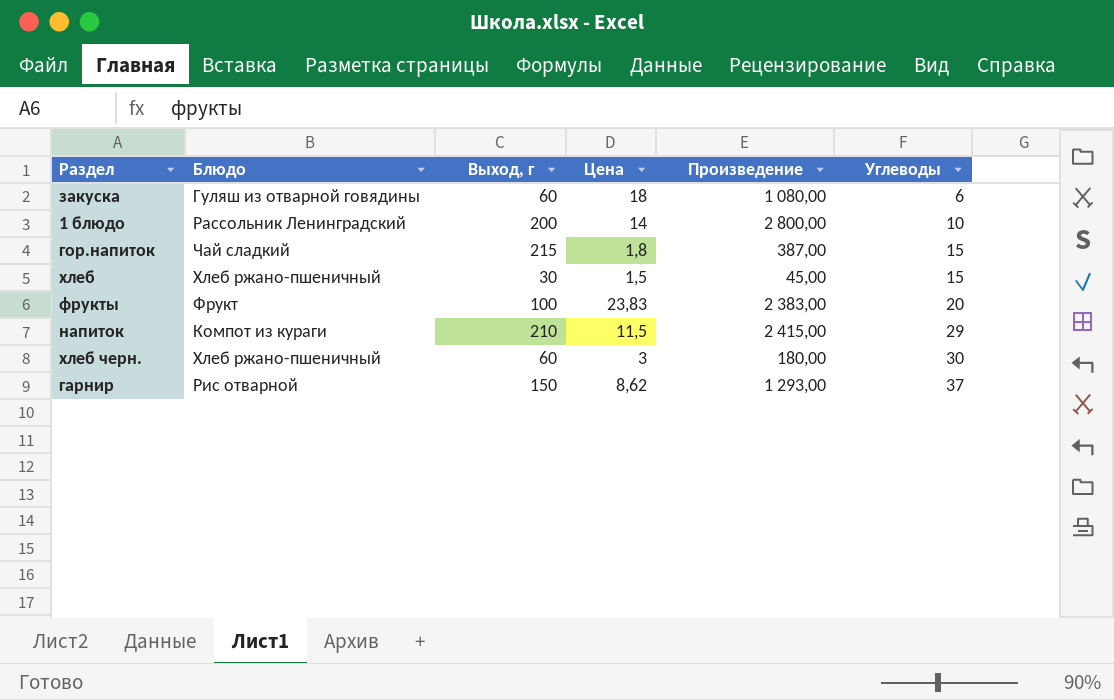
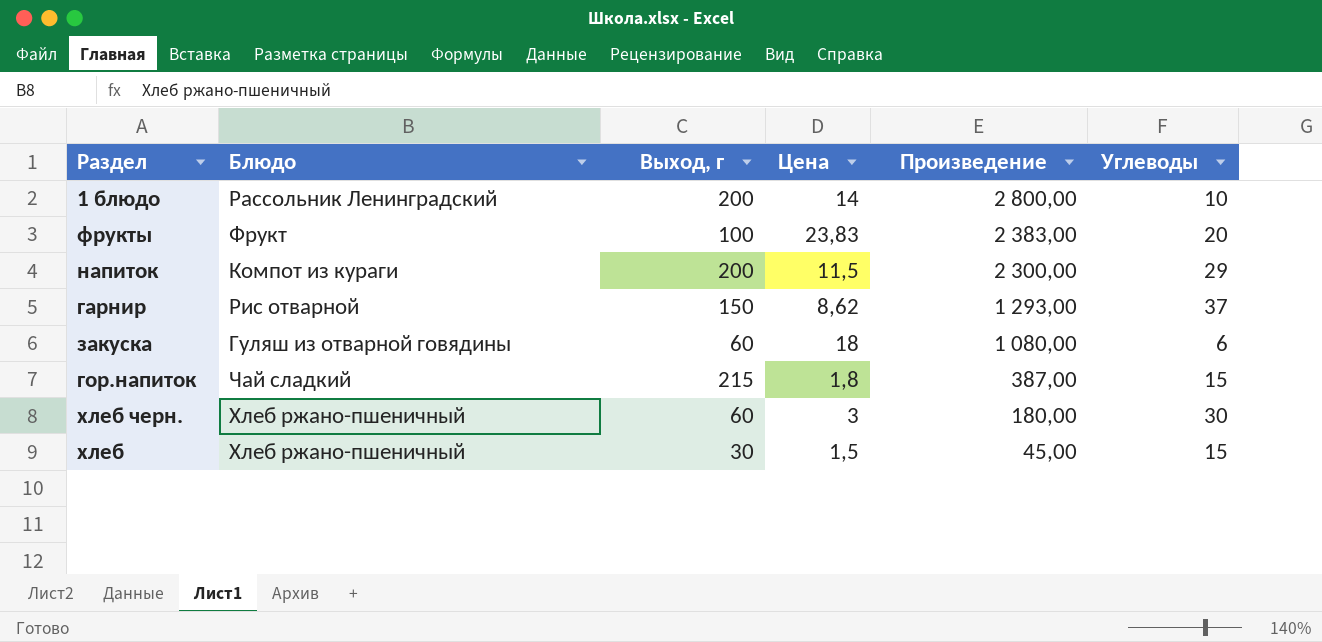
row order: Углеводы ascending -> Произведение descending
напиток | Выход, г: 210 -> 200
напиток | Произведение: 2 415,00 -> 2 300,00

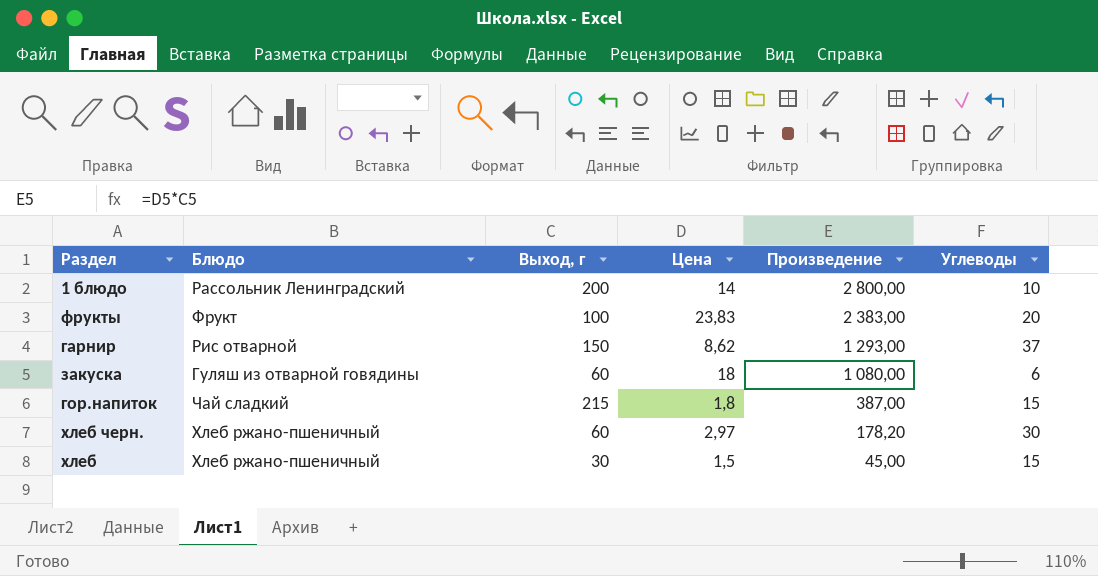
row напиток: Компот из кураги | 200 | 11,5 | 2 300,00 | 29 -> none
хлеб черн. | Цена: 3 -> 2,97
хлеб черн. | Произведение: 180,00 -> 178,20

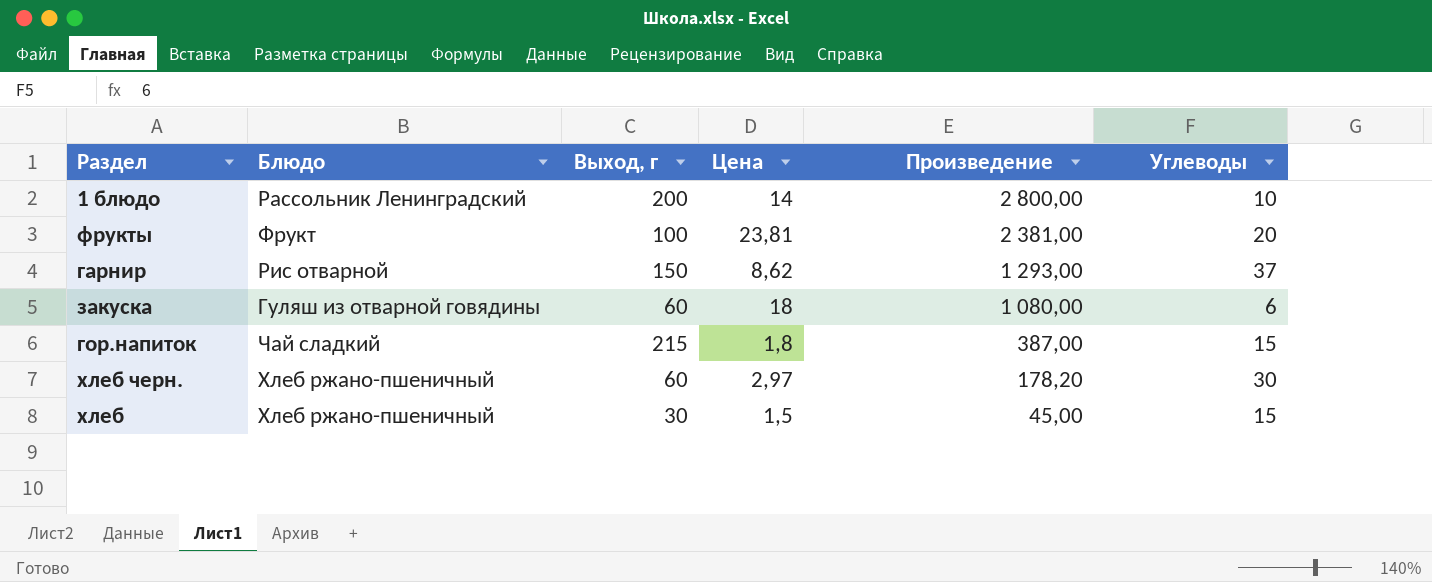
фрукты | Цена: 23,83 -> 23,81
фрукты | Произведение: 2 383,00 -> 2 381,00

